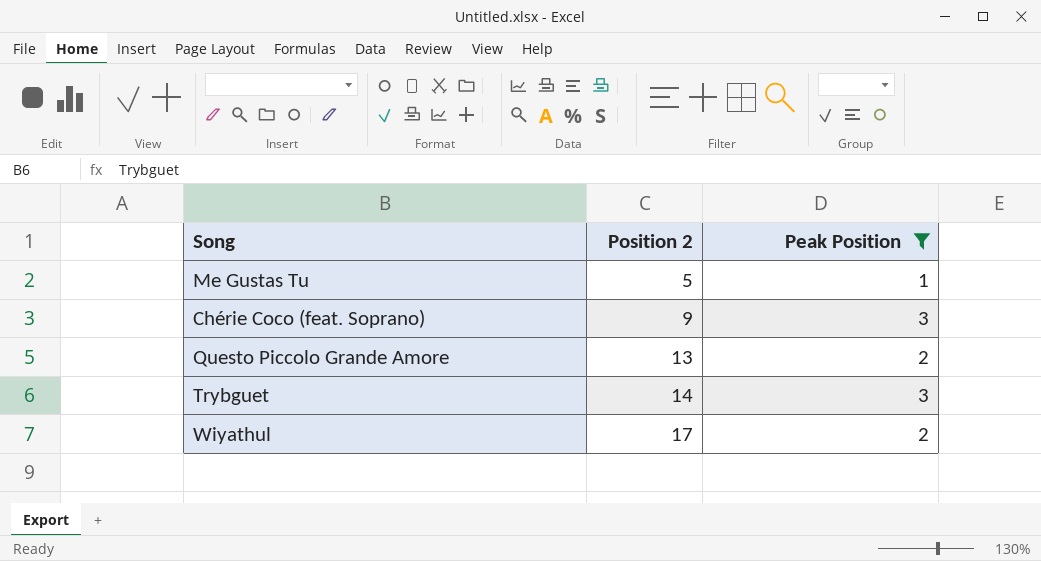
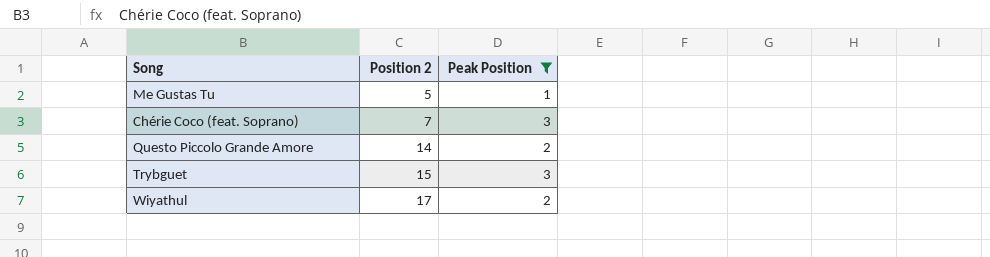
Chérie Coco (feat. Soprano) | Position 2: 9 -> 7
Questo Piccolo Grande Amore | Position 2: 13 -> 14
Trybguet | Position 2: 14 -> 15

